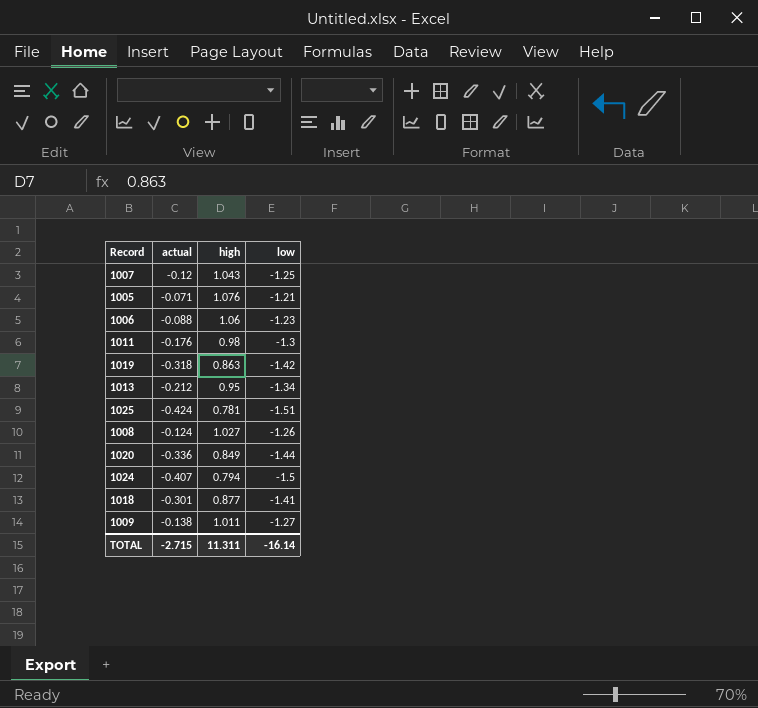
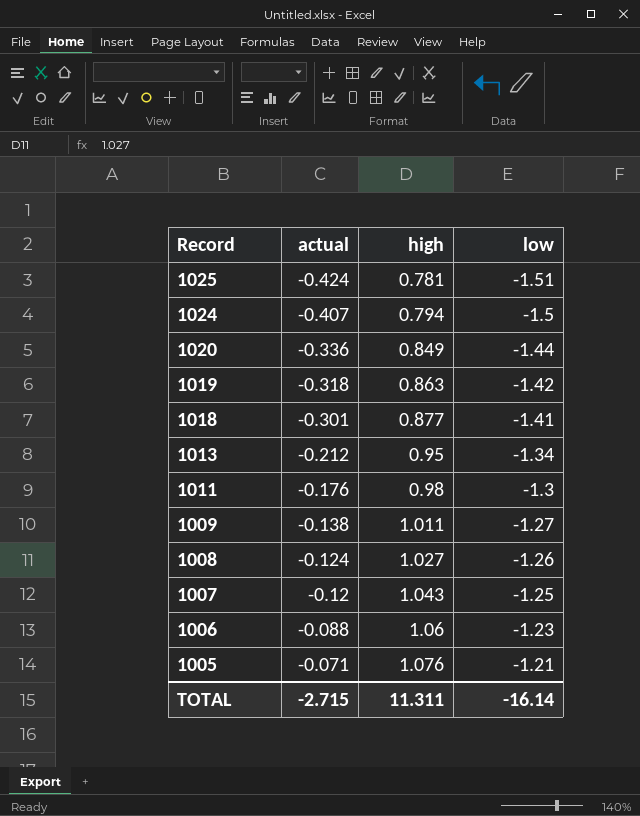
row order: none -> Record descending

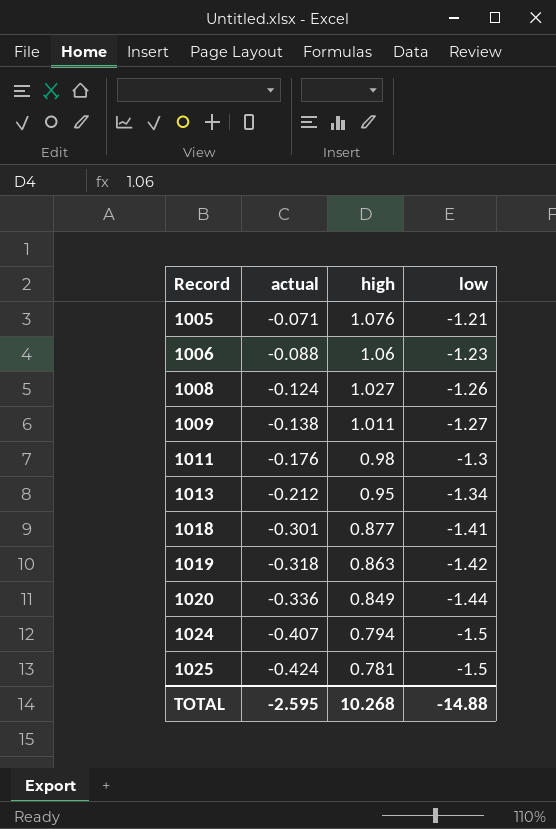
row order: Record descending -> Record ascending
row 1007: -0.12 | 1.043 | -1.25 -> none
1025 | low: -1.51 -> -1.5
TOTAL | actual: -2.715 -> -2.595
TOTAL | high: 11.311 -> 10.268
TOTAL | low: -16.14 -> -14.88

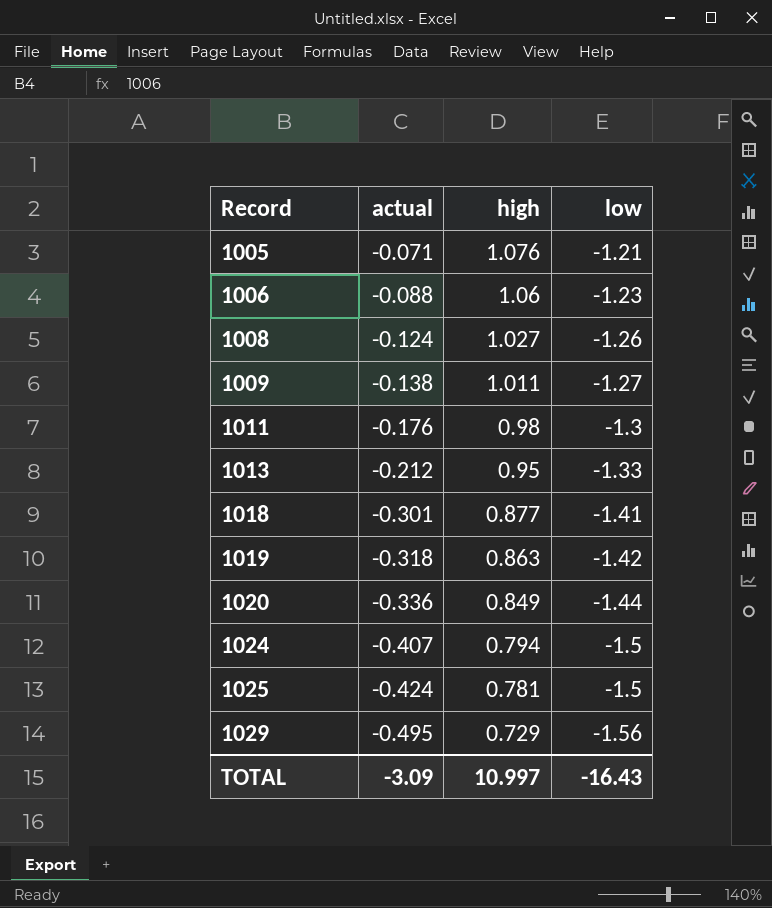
1013 | low: -1.34 -> -1.33
row 1029: none -> -0.495 | 0.729 | -1.56
TOTAL | actual: -2.595 -> -3.09
TOTAL | high: 10.268 -> 10.997
TOTAL | low: -14.88 -> -16.43

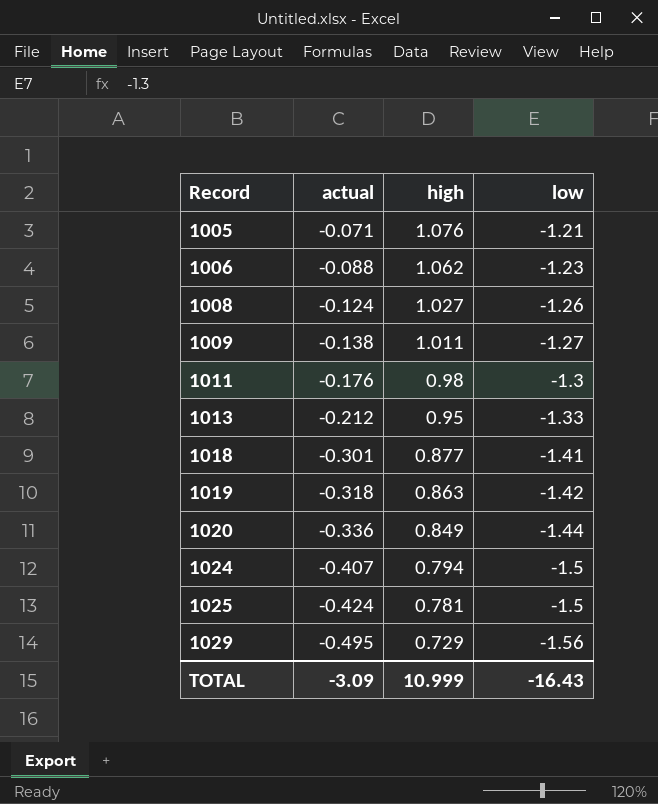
1006 | high: 1.06 -> 1.062
TOTAL | high: 10.997 -> 10.999

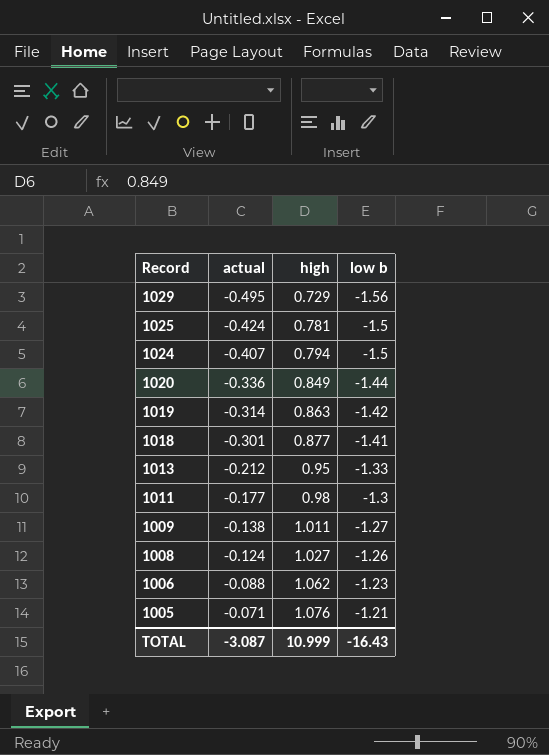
row order: Record ascending -> Record descending
column name: low -> low b
1019 | actual: -0.318 -> -0.314
1011 | actual: -0.176 -> -0.177
TOTAL | actual: -3.09 -> -3.087

